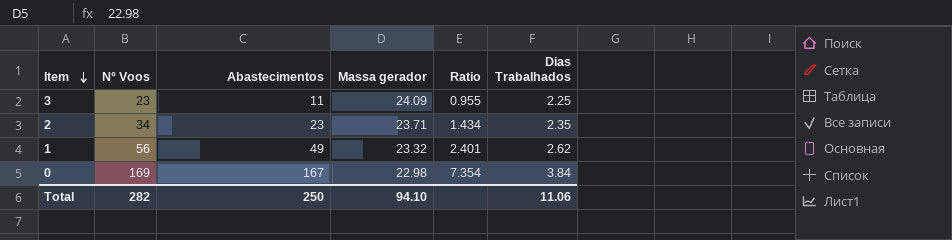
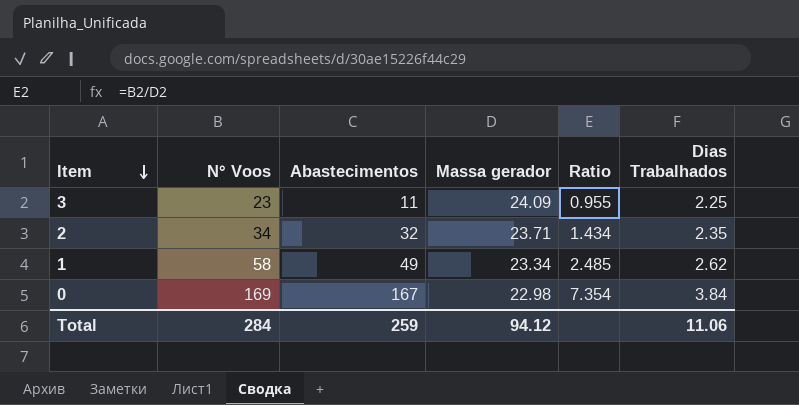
2 | Abastecimentos: 23 -> 32
1 | N° Voos: 56 -> 58
1 | Massa gerador: 23.32 -> 23.34
1 | Ratio: 2.401 -> 2.485
Total | N° Voos: 282 -> 284
Total | Abastecimentos: 250 -> 259
Total | Massa gerador: 94.10 -> 94.12

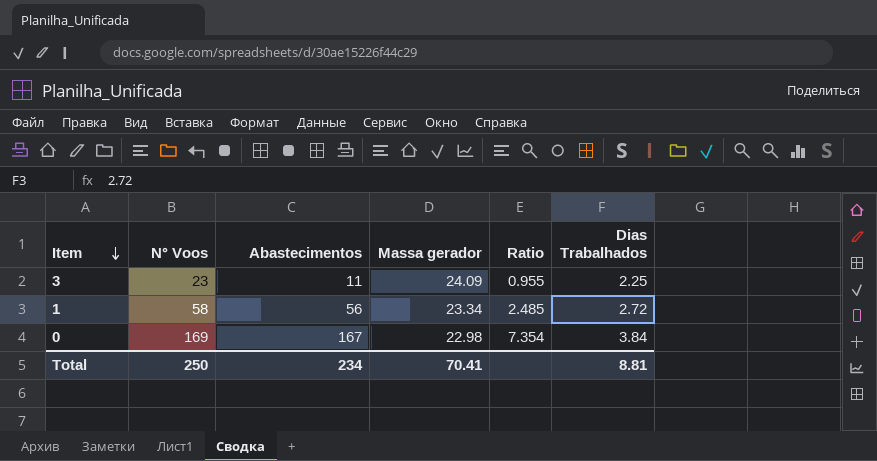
row 2: 34 | 32 | 23.71 | 1.434 | 2.35 -> none
1 | Abastecimentos: 49 -> 56
1 | Dias Trabalhados: 2.62 -> 2.72
Total | N° Voos: 284 -> 250
Total | Abastecimentos: 259 -> 234
Total | Massa gerador: 94.12 -> 70.41
Total | Dias Trabalhados: 11.06 -> 8.81

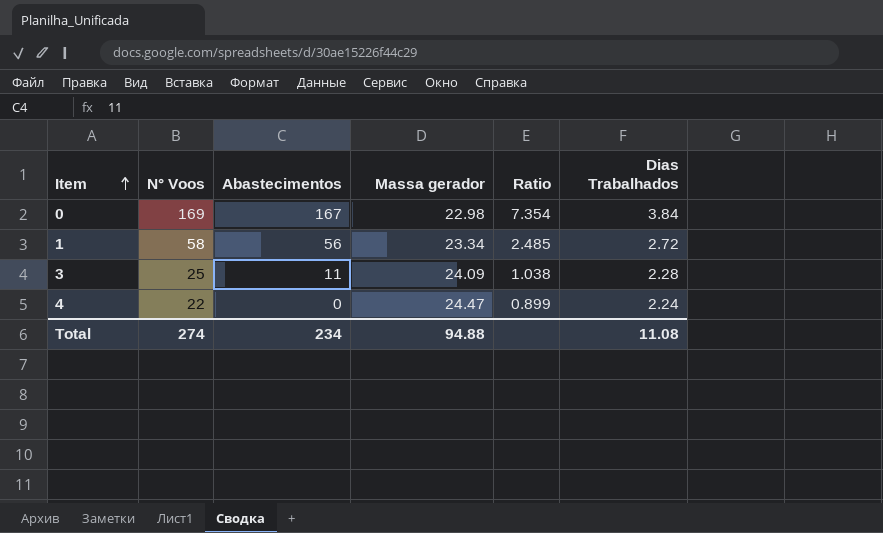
row order: Item descending -> Item ascending
3 | N° Voos: 23 -> 25
3 | Ratio: 0.955 -> 1.038
3 | Dias Trabalhados: 2.25 -> 2.28
row 4: none -> 22 | 0 | 24.47 | 0.899 | 2.24
Total | N° Voos: 250 -> 274
Total | Massa gerador: 70.41 -> 94.88
Total | Dias Trabalhados: 8.81 -> 11.08

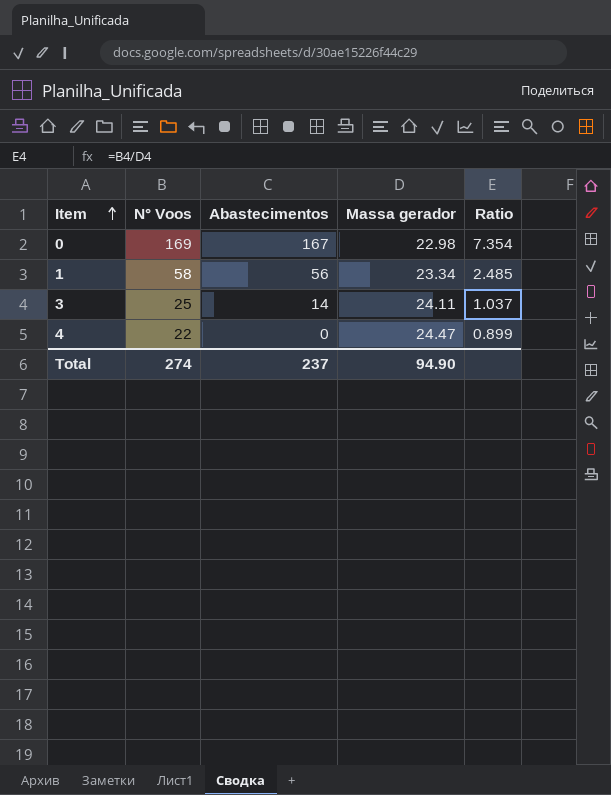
column Dias Trabalhados | position: 6 -> none
3 | Abastecimentos: 11 -> 14
3 | Massa gerador: 24.09 -> 24.11
3 | Ratio: 1.038 -> 1.037
Total | Abastecimentos: 234 -> 237
Total | Massa gerador: 94.88 -> 94.90

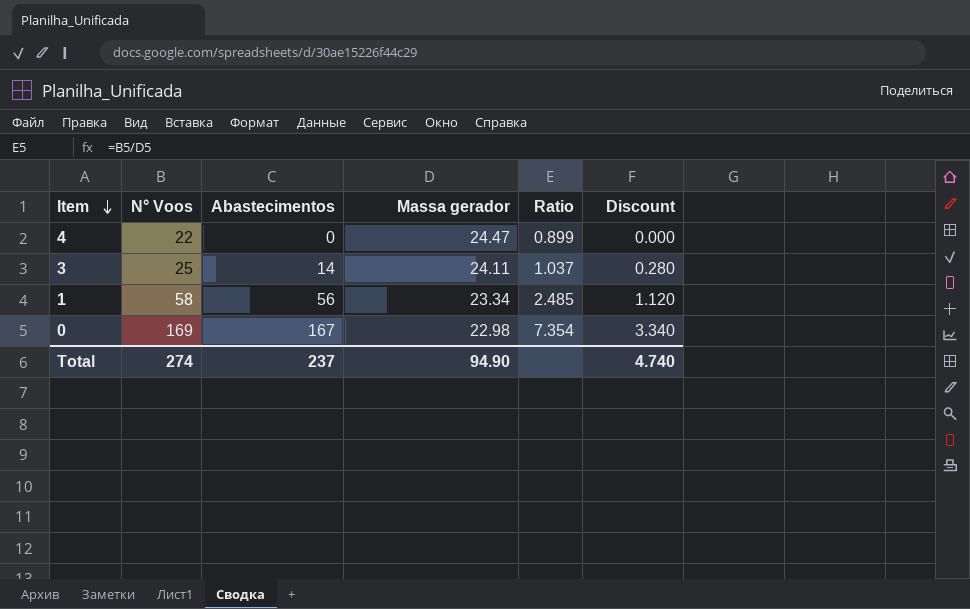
row order: Item ascending -> Item descending
column Discount | formula: none -> [Abastecimentos] * 0.02

